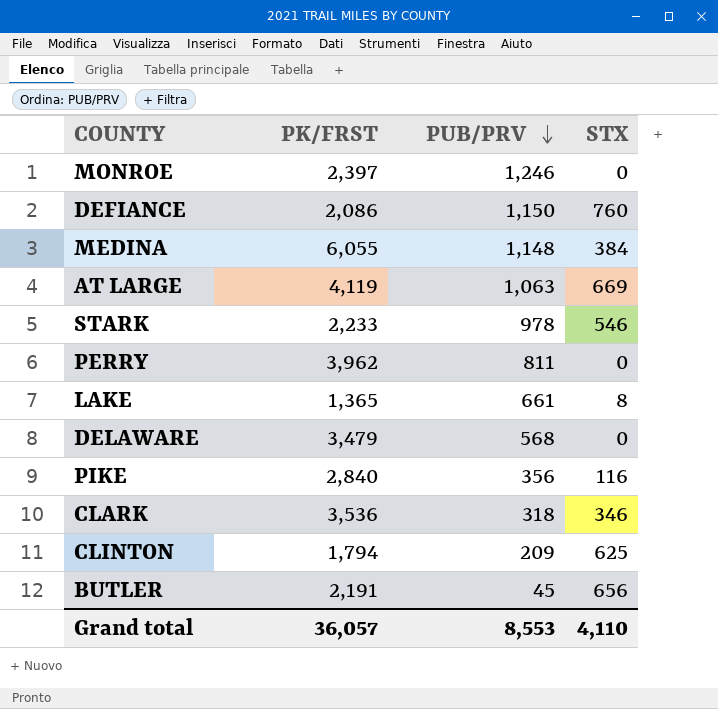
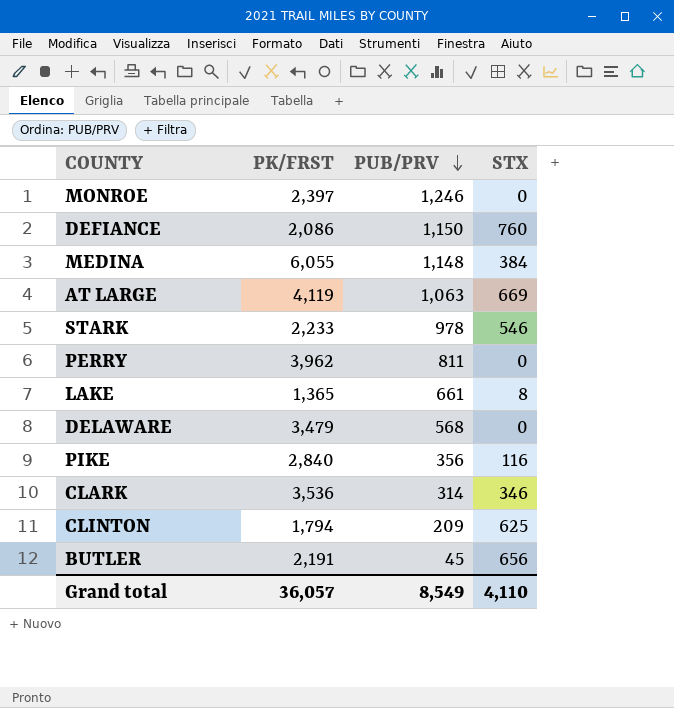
CLARK | PUB/PRV: 318 -> 314
Grand total | PUB/PRV: 8,553 -> 8,549

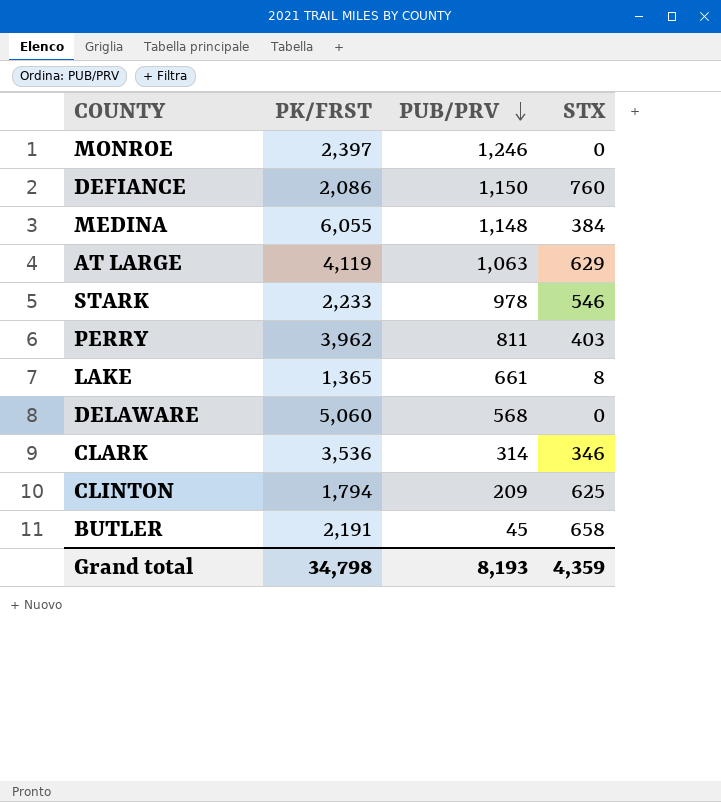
row PIKE: 2,840 | 356 | 116 -> none
AT LARGE | STX: 669 -> 629
PERRY | STX: 0 -> 403
DELAWARE | PK/FRST: 3,479 -> 5,060
BUTLER | STX: 656 -> 658
Grand total | PK/FRST: 36,057 -> 34,798
Grand total | PUB/PRV: 8,549 -> 8,193
Grand total | STX: 4,110 -> 4,359

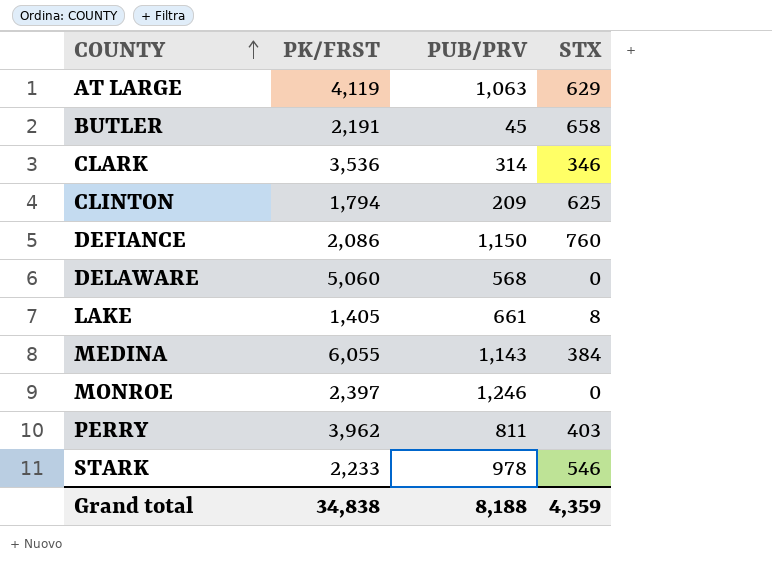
row order: PUB/PRV descending -> COUNTY ascending
LAKE | PK/FRST: 1,365 -> 1,405
MEDINA | PUB/PRV: 1,148 -> 1,143
Grand total | PK/FRST: 34,798 -> 34,838
Grand total | PUB/PRV: 8,193 -> 8,188

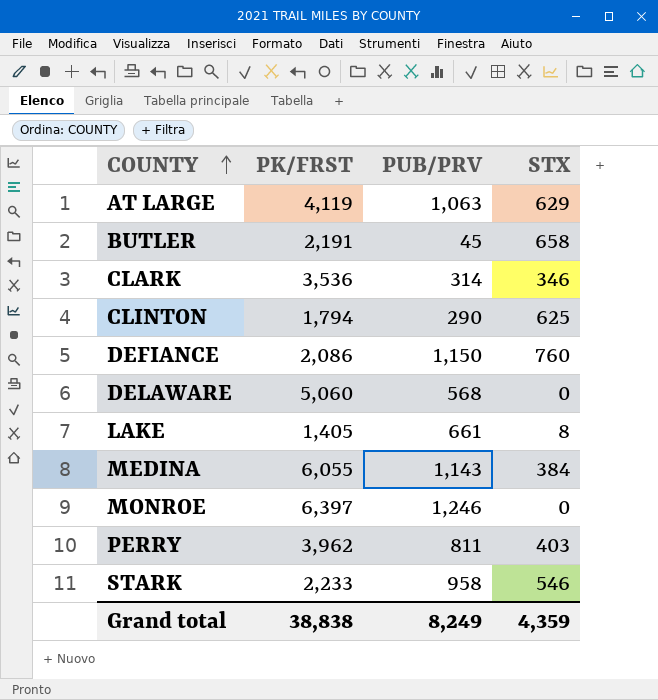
CLINTON | PUB/PRV: 209 -> 290
MONROE | PK/FRST: 2,397 -> 6,397
STARK | PUB/PRV: 978 -> 958
Grand total | PK/FRST: 34,838 -> 38,838
Grand total | PUB/PRV: 8,188 -> 8,249

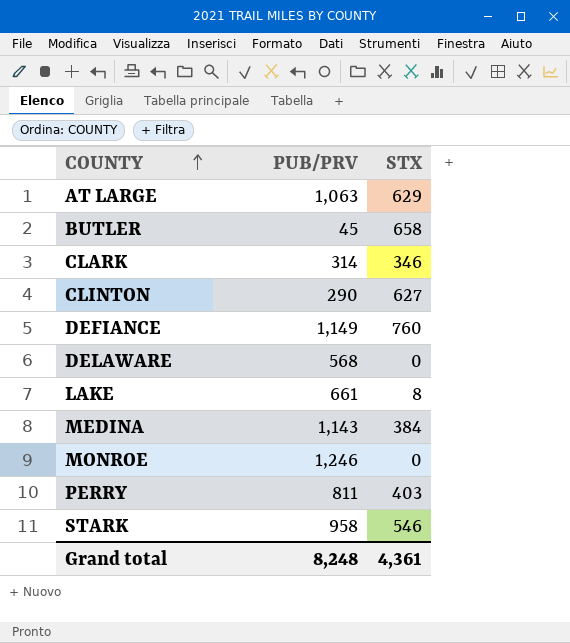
column PK/FRST | position: 2 -> none
CLINTON | STX: 625 -> 627
DEFIANCE | PUB/PRV: 1,150 -> 1,149
Grand total | PUB/PRV: 8,249 -> 8,248
Grand total | STX: 4,359 -> 4,361

